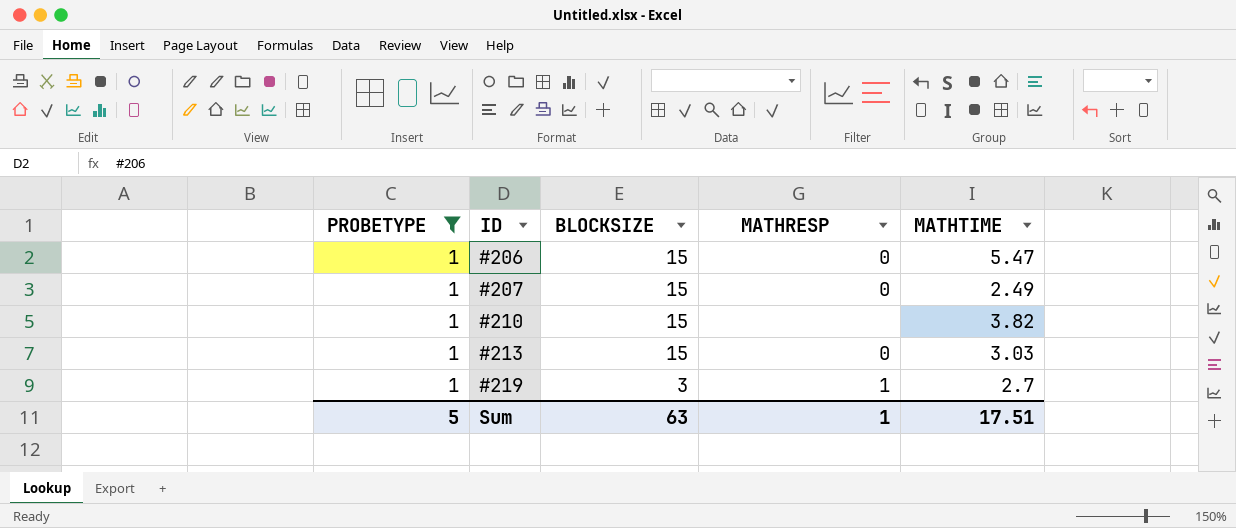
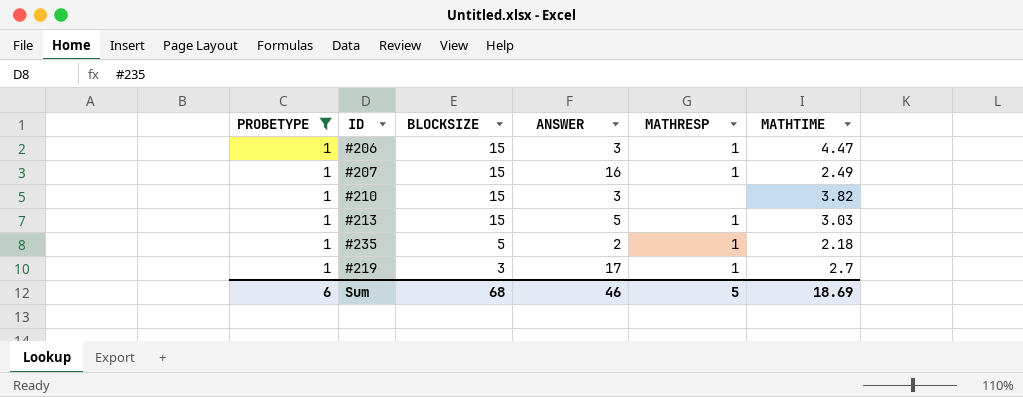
column ANSWER | position: none -> 4
#206 | MATHRESP: 0 -> 1
#206 | MATHTIME: 5.47 -> 4.47
#207 | MATHRESP: 0 -> 1
#213 | MATHRESP: 0 -> 1
row #235: none -> 1 | 5 | 2 | 1 | 2.18
Sum | PROBETYPE: 5 -> 6
Sum | BLOCKSIZE: 63 -> 68
Sum | MATHRESP: 1 -> 5
Sum | MATHTIME: 17.51 -> 18.69

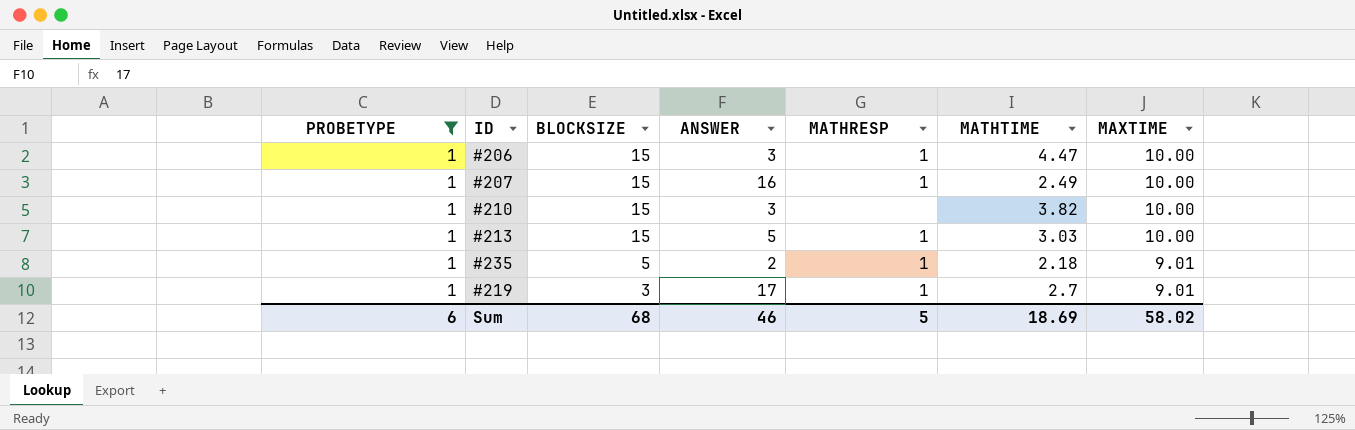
column MAXTIME | position: none -> 7

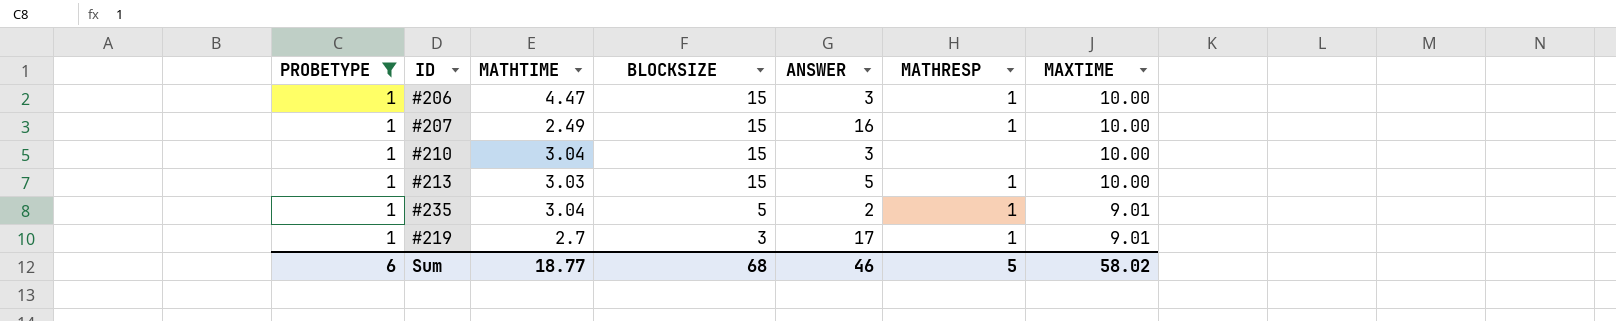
column MATHTIME | position: 6 -> 3
#210 | MATHTIME: 3.82 -> 3.04
#235 | MATHTIME: 2.18 -> 3.04
Sum | MATHTIME: 18.69 -> 18.77

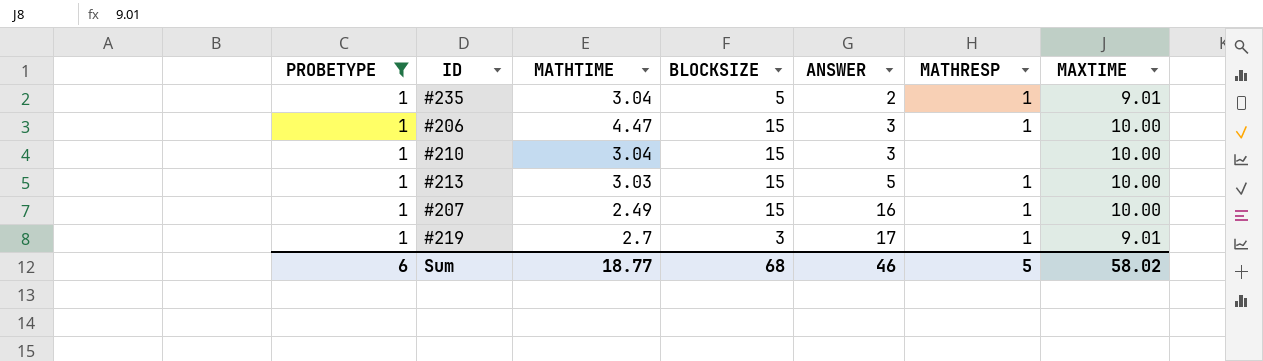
row order: BLOCKSIZE descending -> ANSWER ascending

